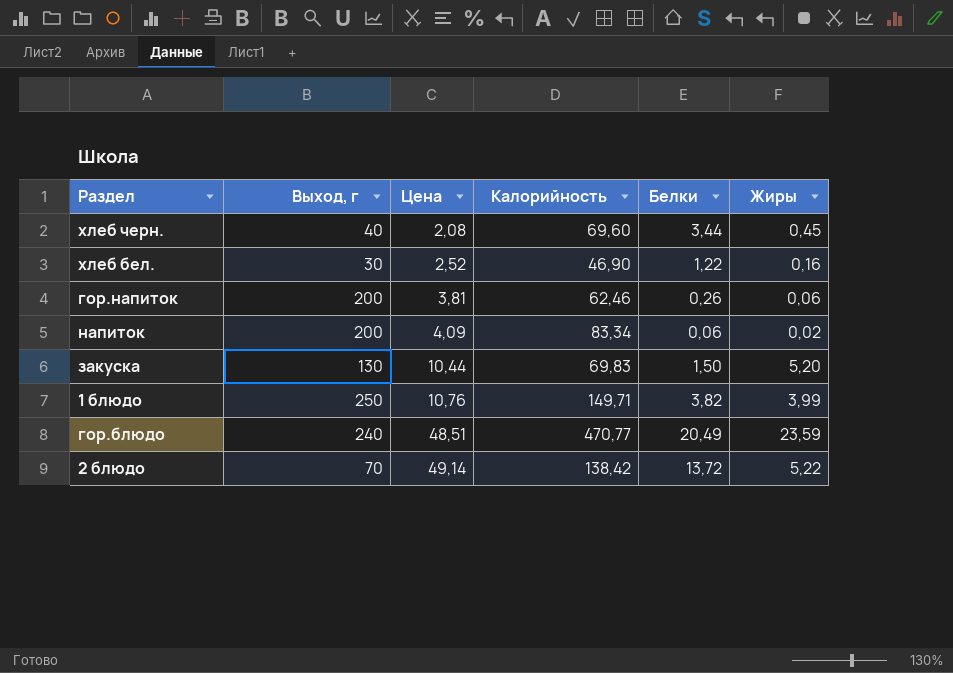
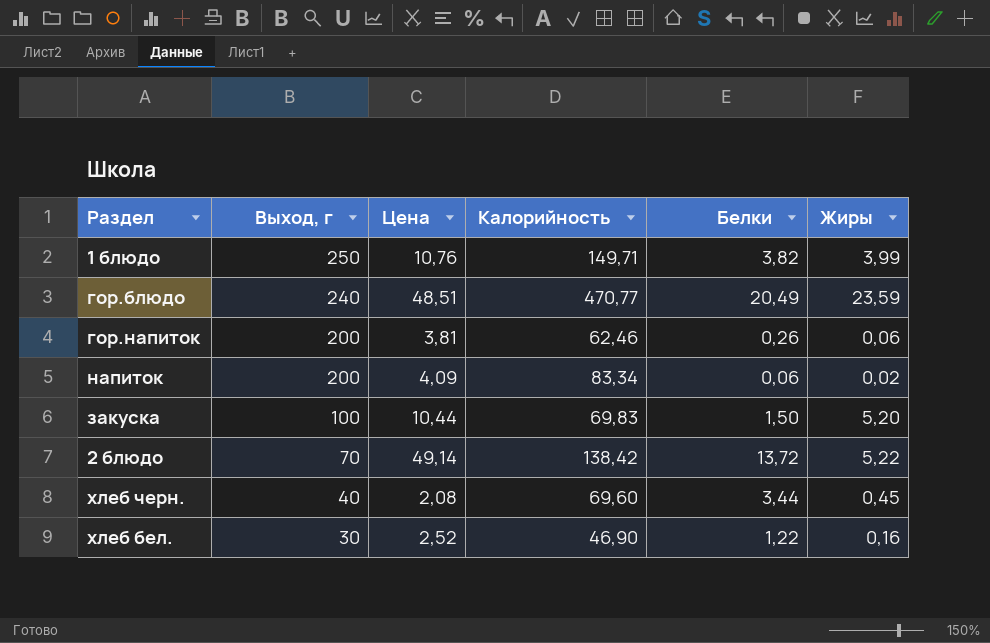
row order: Цена ascending -> Выход, г descending
закуска | Выход, г: 130 -> 100

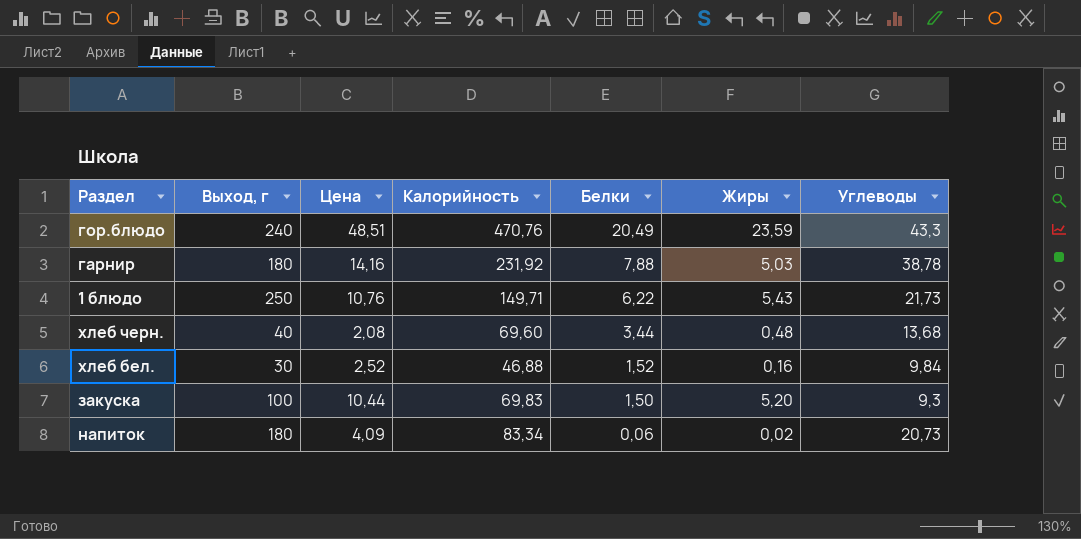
row order: Выход, г descending -> Белки descending
column Углеводы | position: none -> 7
row гор.напиток: 200 | 3,81 | 62,46 | 0,26 | 0,06 -> none
row 2 блюдо: 70 | 49,14 | 138,42 | 13,72 | 5,22 -> none
гор.блюдо | Калорийность: 470,77 -> 470,76
row гарнир: none -> 180 | 14,16 | 231,92 | 7,88 | 5,03 | 38,78
1 блюдо | Белки: 3,82 -> 6,22
1 блюдо | Жиры: 3,99 -> 5,43
хлеб черн. | Жиры: 0,45 -> 0,48
хлеб бел. | Калорийность: 46,90 -> 46,88
хлеб бел. | Белки: 1,22 -> 1,52
напиток | Выход, г: 200 -> 180

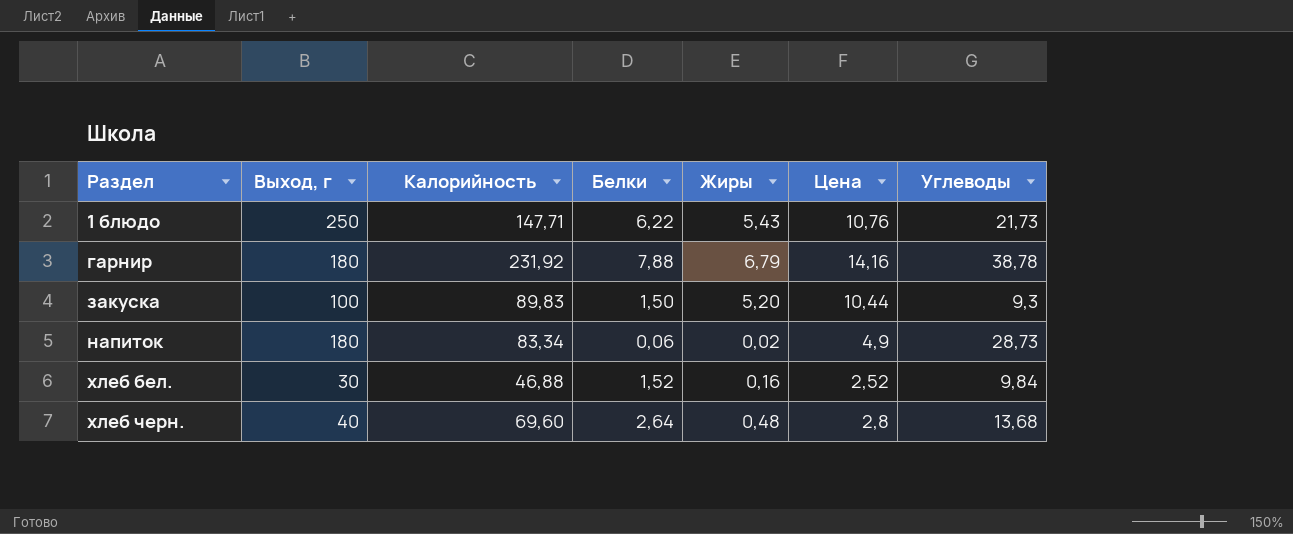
row order: Белки descending -> Раздел ascending
column Цена | position: 3 -> 6
row гор.блюдо: 240 | 48,51 | 470,76 | 20,49 | 23,59 | 43,3 -> none
1 блюдо | Калорийность: 149,71 -> 147,71
гарнир | Жиры: 5,03 -> 6,79
закуска | Калорийность: 69,83 -> 89,83
напиток | Цена: 4,09 -> 4,9
напиток | Углеводы: 20,73 -> 28,73
хлеб черн. | Белки: 3,44 -> 2,64
хлеб черн. | Цена: 2,08 -> 2,8

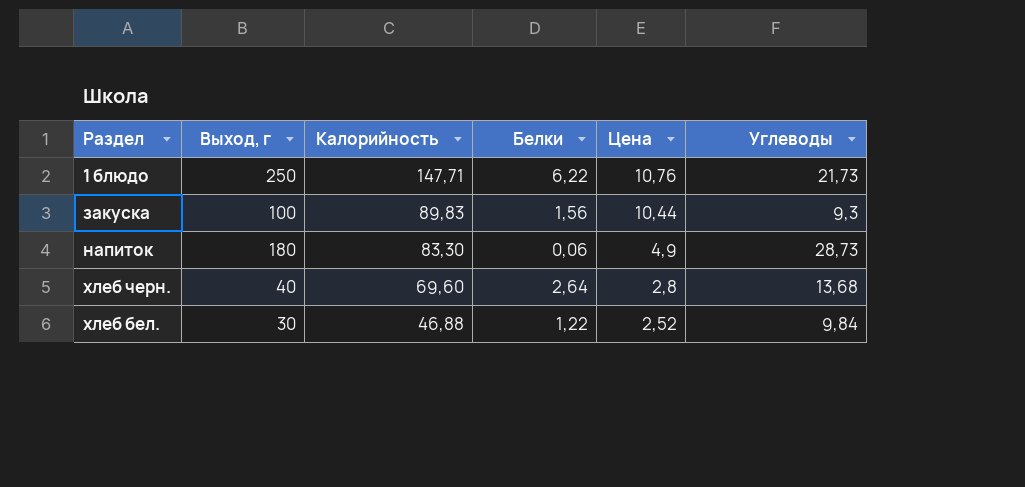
row order: Раздел ascending -> Калорийность descending
column Жиры | position: 5 -> none
row гарнир: 180 | 231,92 | 7,88 | 6,79 | 14,16 | 38,78 -> none
закуска | Белки: 1,50 -> 1,56
напиток | Калорийность: 83,34 -> 83,30
хлеб бел. | Белки: 1,52 -> 1,22

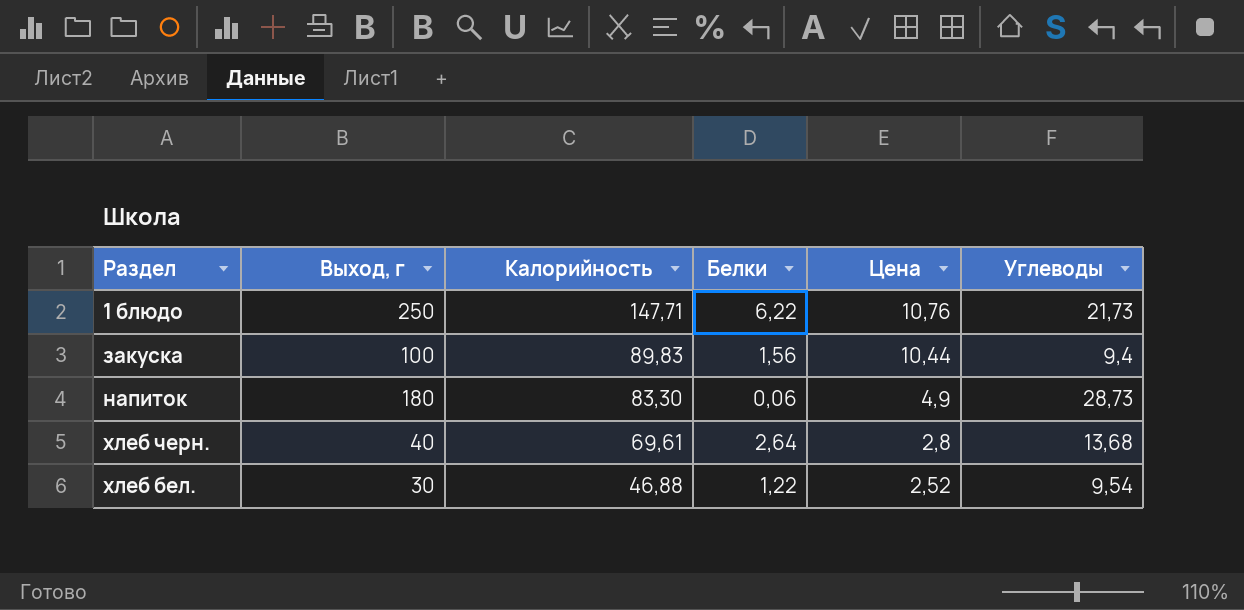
закуска | Углеводы: 9,3 -> 9,4
хлеб черн. | Калорийность: 69,60 -> 69,61
хлеб бел. | Углеводы: 9,84 -> 9,54

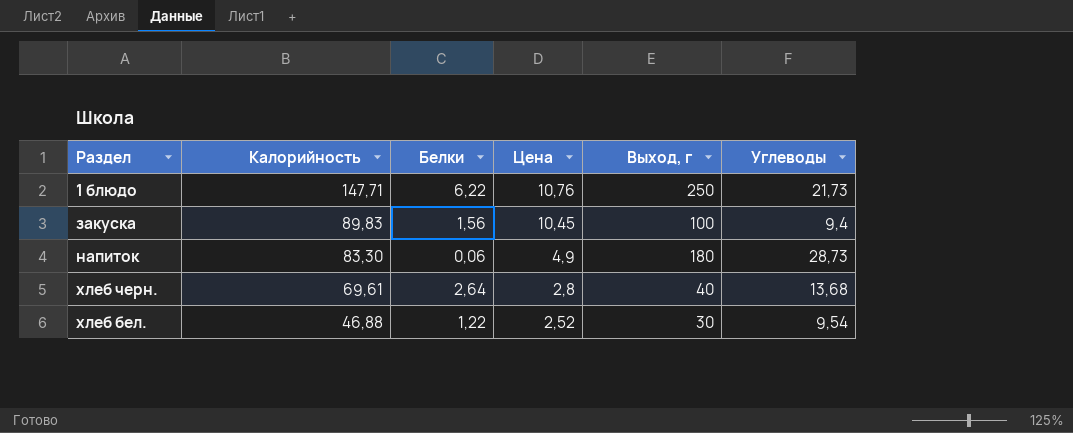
column Выход, г | position: 2 -> 5
закуска | Цена: 10,44 -> 10,45

